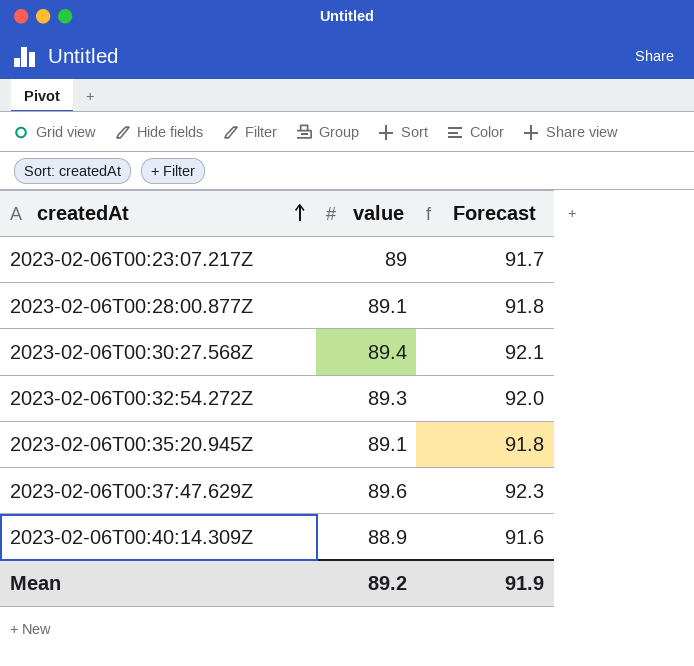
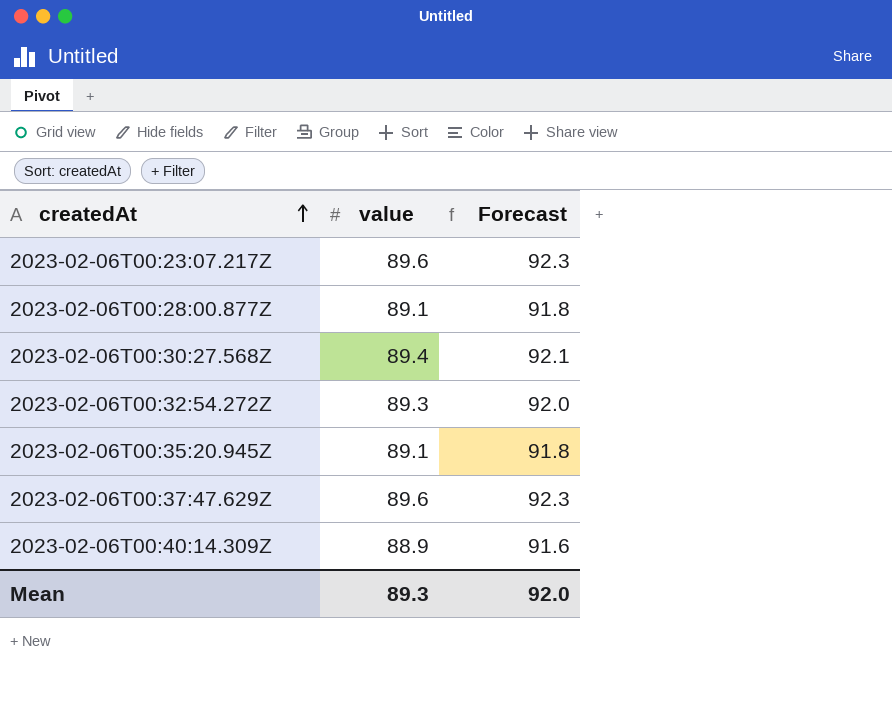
2023-02-06T00:23:07.217Z | value: 89 -> 89.6
2023-02-06T00:23:07.217Z | Forecast: 91.7 -> 92.3
Mean | value: 89.2 -> 89.3
Mean | Forecast: 91.9 -> 92.0

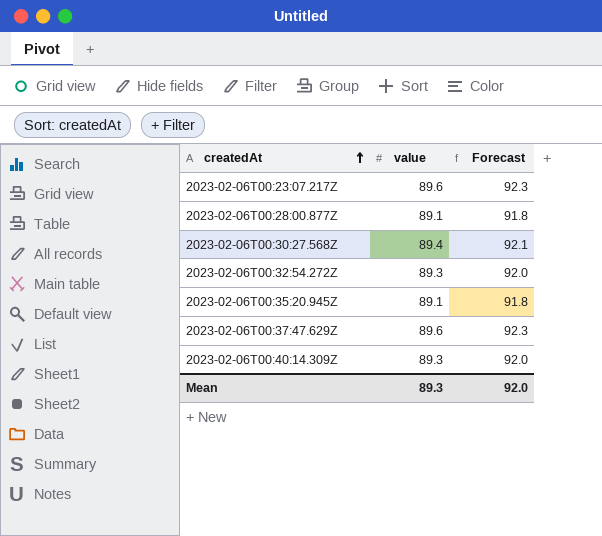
2023-02-06T00:40:14.309Z | value: 88.9 -> 89.3
2023-02-06T00:40:14.309Z | Forecast: 91.6 -> 92.0

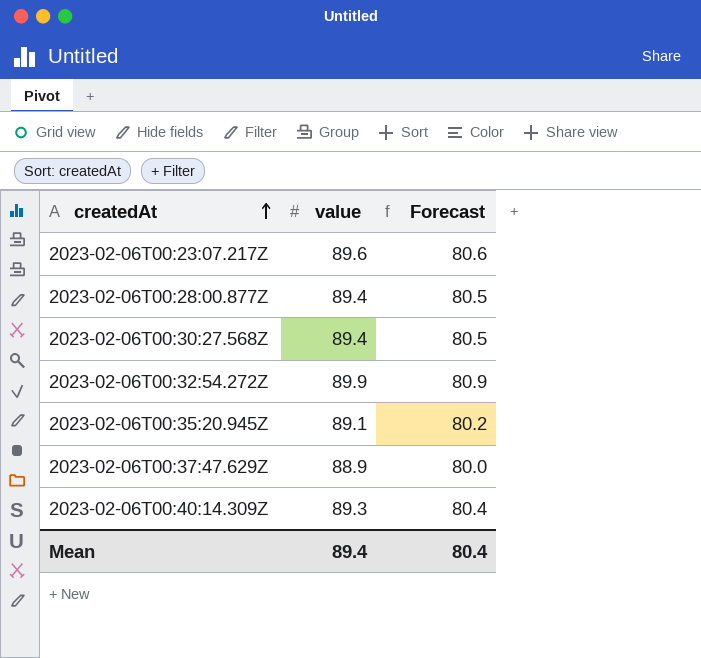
column Forecast | formula: [value] * 1.03 -> [value] * 0.9
2023-02-06T00:28:00.877Z | value: 89.1 -> 89.4
2023-02-06T00:32:54.272Z | value: 89.3 -> 89.9
2023-02-06T00:37:47.629Z | value: 89.6 -> 88.9
Mean | value: 89.3 -> 89.4
Mean | Forecast: 92.0 -> 80.4

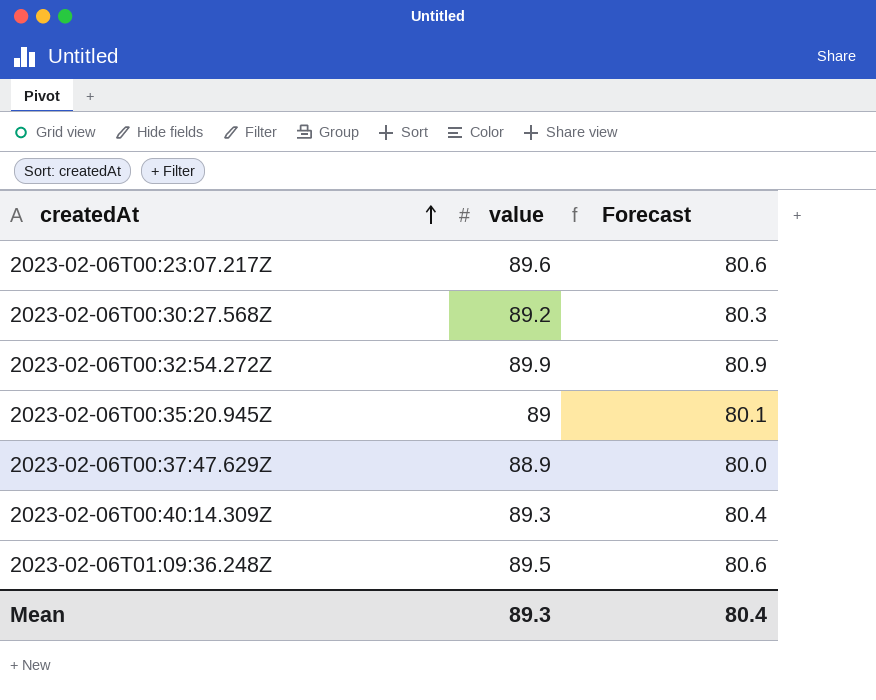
row 2023-02-06T00:28:00.877Z: 89.4 | 80.5 -> none
2023-02-06T00:30:27.568Z | value: 89.4 -> 89.2
2023-02-06T00:30:27.568Z | Forecast: 80.5 -> 80.3
2023-02-06T00:35:20.945Z | value: 89.1 -> 89
2023-02-06T00:35:20.945Z | Forecast: 80.2 -> 80.1
row 2023-02-06T01:09:36.248Z: none -> 89.5 | 80.6
Mean | value: 89.4 -> 89.3

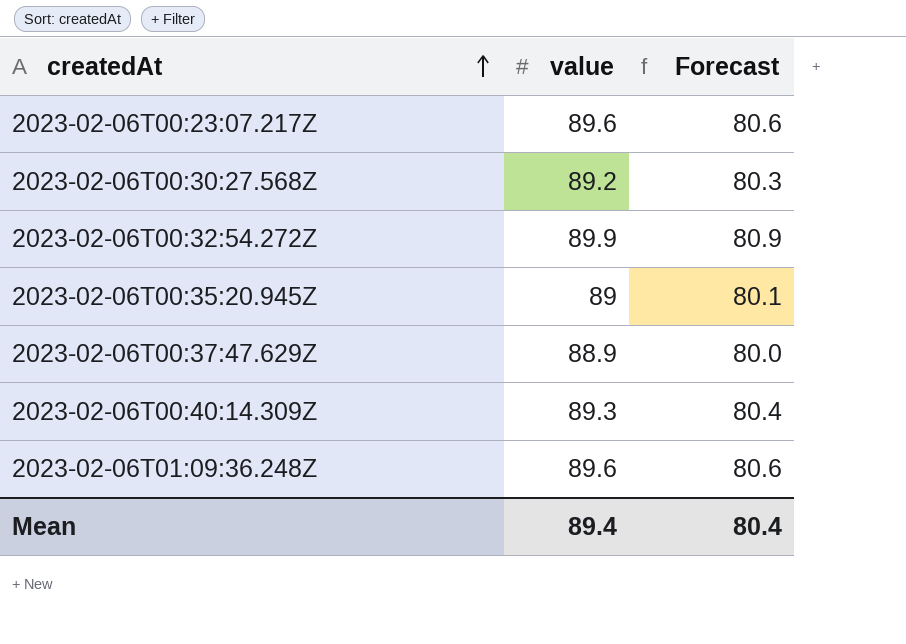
2023-02-06T01:09:36.248Z | value: 89.5 -> 89.6
Mean | value: 89.3 -> 89.4

